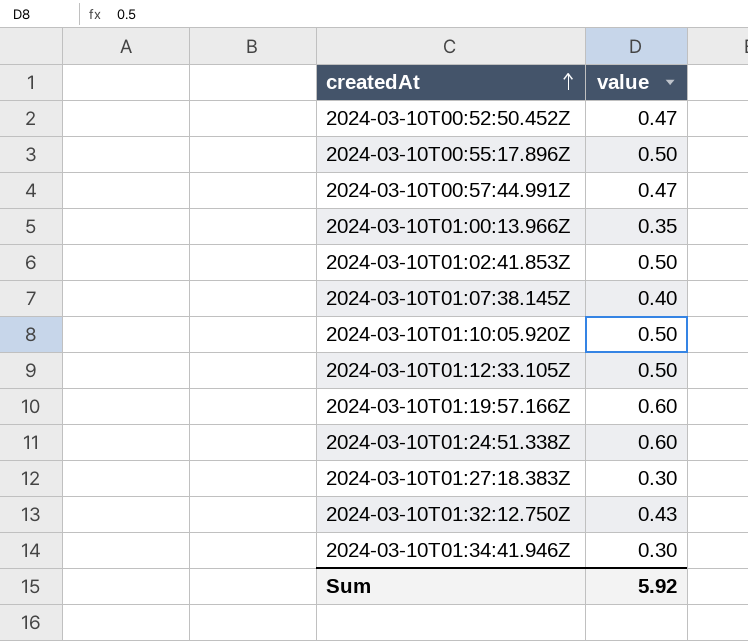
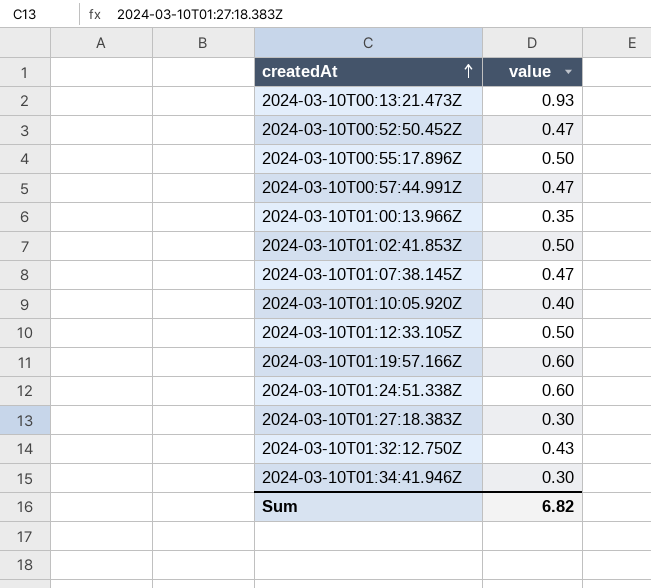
row 2024-03-10T00:13:21.473Z: none -> 0.93
2024-03-10T01:07:38.145Z | value: 0.40 -> 0.47
2024-03-10T01:10:05.920Z | value: 0.50 -> 0.40
Sum | value: 5.92 -> 6.82

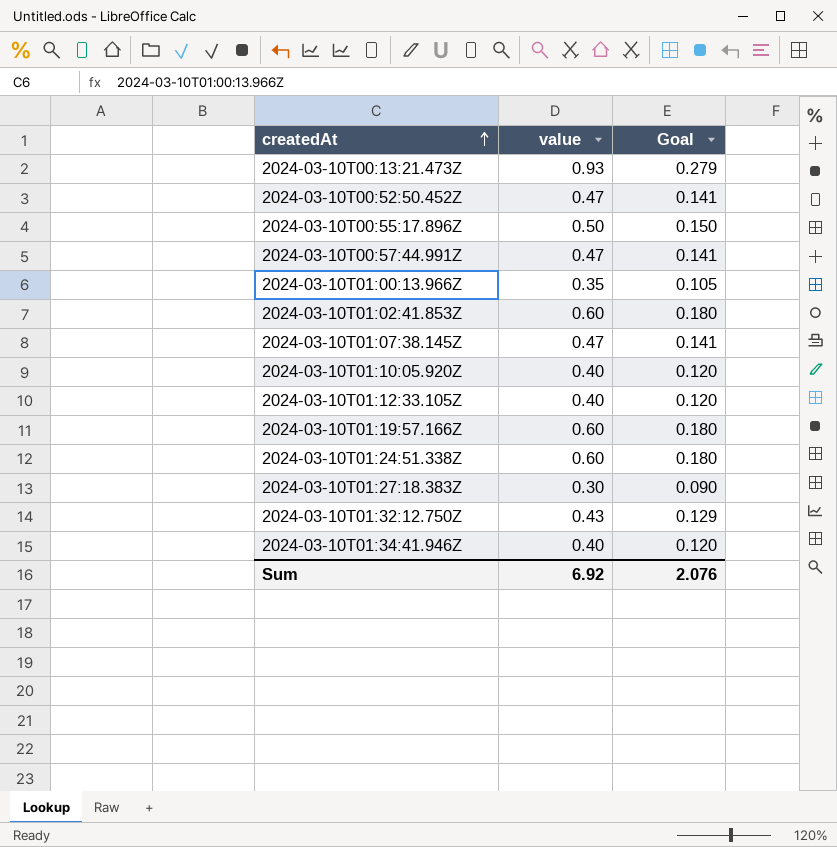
column Goal | formula: none -> [value] * 0.3
2024-03-10T01:02:41.853Z | value: 0.50 -> 0.60
2024-03-10T01:12:33.105Z | value: 0.50 -> 0.40
2024-03-10T01:34:41.946Z | value: 0.30 -> 0.40
Sum | value: 6.82 -> 6.92

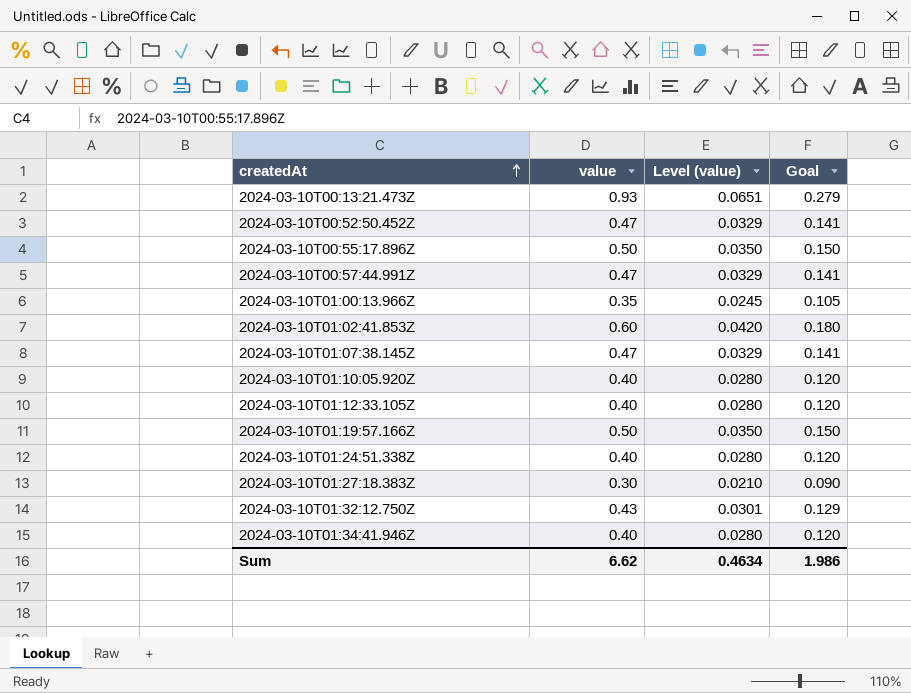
column Level (value) | formula: none -> [value] * 0.07
2024-03-10T01:19:57.166Z | value: 0.60 -> 0.50
2024-03-10T01:19:57.166Z | Goal: 0.180 -> 0.150
2024-03-10T01:24:51.338Z | value: 0.60 -> 0.40
2024-03-10T01:24:51.338Z | Goal: 0.180 -> 0.120
Sum | value: 6.92 -> 6.62
Sum | Goal: 2.076 -> 1.986

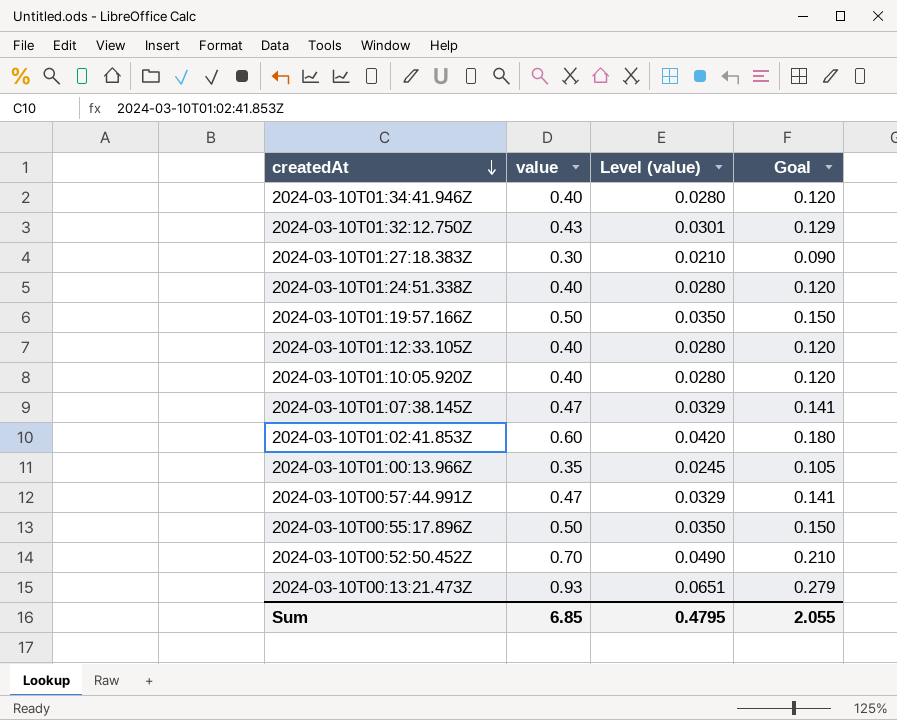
row order: createdAt ascending -> createdAt descending
2024-03-10T00:52:50.452Z | value: 0.47 -> 0.70
2024-03-10T00:52:50.452Z | Level (value): 0.0329 -> 0.0490
2024-03-10T00:52:50.452Z | Goal: 0.141 -> 0.210
Sum | value: 6.62 -> 6.85
Sum | Level (value): 0.4634 -> 0.4795
Sum | Goal: 1.986 -> 2.055

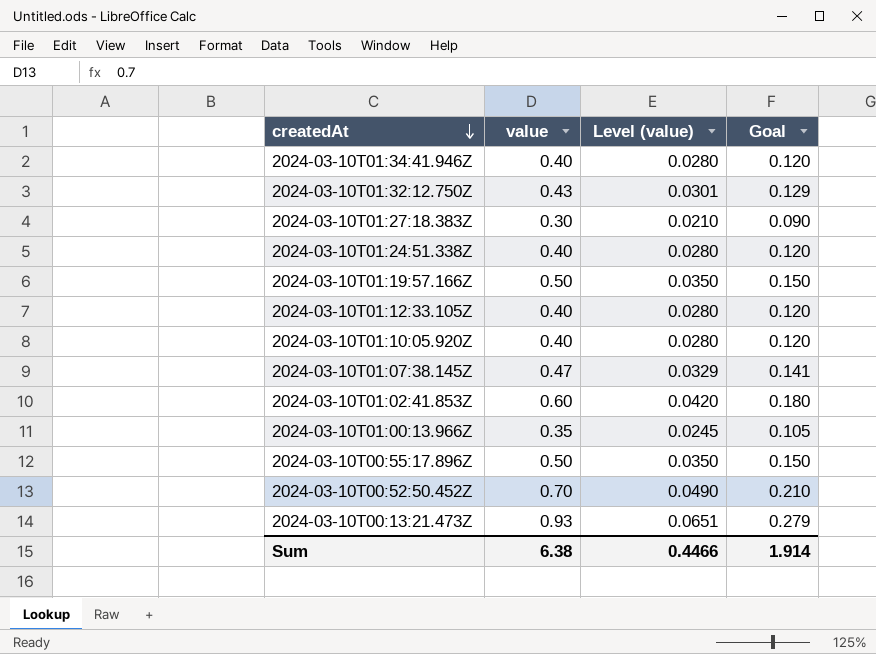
row 2024-03-10T00:57:44.991Z: 0.47 | 0.0329 | 0.141 -> none
Sum | value: 6.85 -> 6.38
Sum | Level (value): 0.4795 -> 0.4466
Sum | Goal: 2.055 -> 1.914

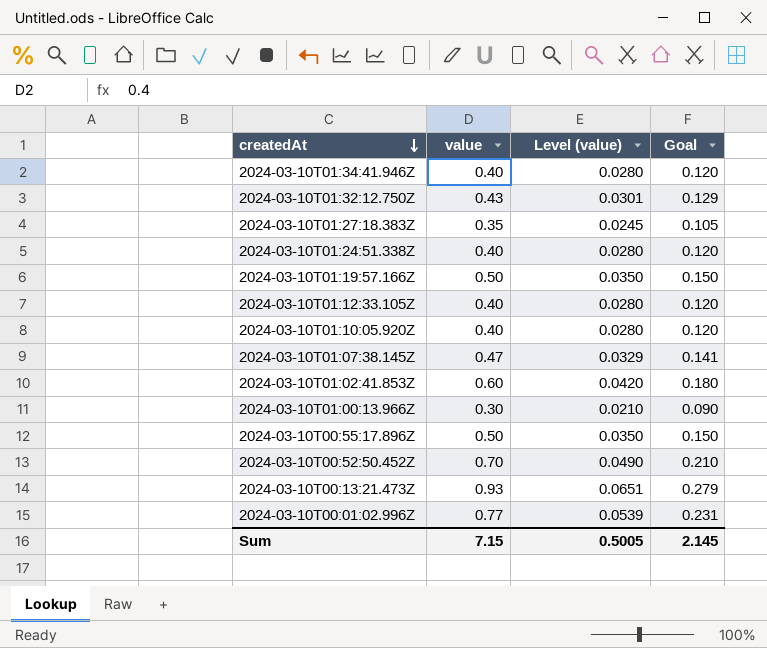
2024-03-10T01:27:18.383Z | value: 0.30 -> 0.35
2024-03-10T01:27:18.383Z | Level (value): 0.0210 -> 0.0245
2024-03-10T01:27:18.383Z | Goal: 0.090 -> 0.105
2024-03-10T01:00:13.966Z | value: 0.35 -> 0.30
2024-03-10T01:00:13.966Z | Level (value): 0.0245 -> 0.0210
2024-03-10T01:00:13.966Z | Goal: 0.105 -> 0.090
row 2024-03-10T00:01:02.996Z: none -> 0.77 | 0.0539 | 0.231
Sum | value: 6.38 -> 7.15
Sum | Level (value): 0.4466 -> 0.5005
Sum | Goal: 1.914 -> 2.145

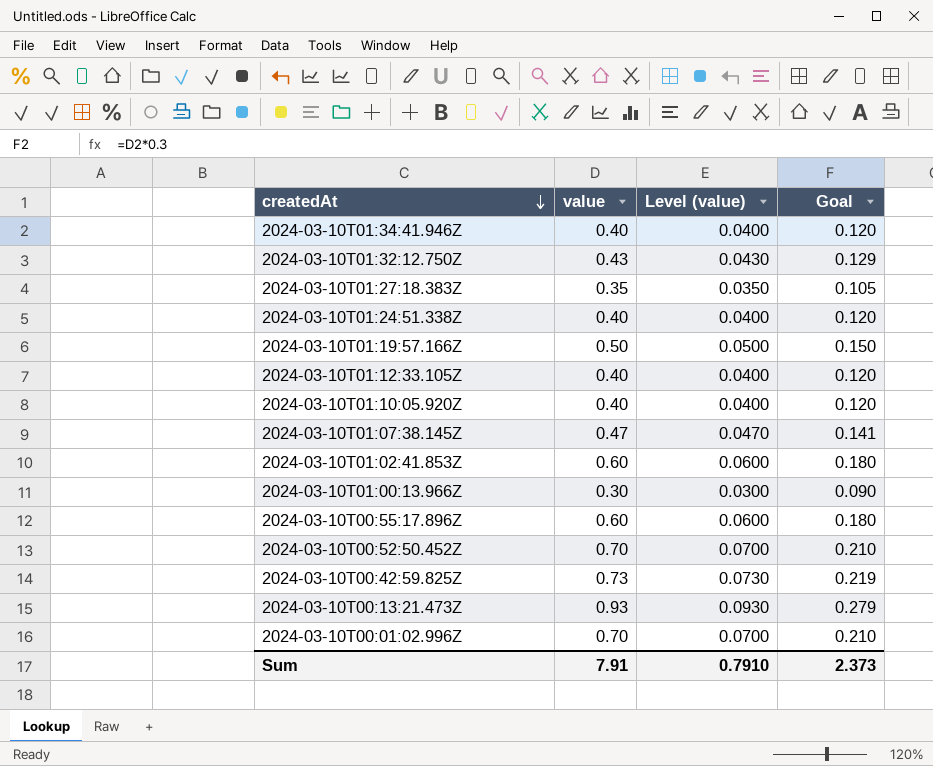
column Level (value) | formula: [value] * 0.07 -> [value] * 0.1
2024-03-10T00:55:17.896Z | value: 0.50 -> 0.60
2024-03-10T00:55:17.896Z | Goal: 0.150 -> 0.180
row 2024-03-10T00:42:59.825Z: none -> 0.73 | 0.0730 | 0.219
2024-03-10T00:01:02.996Z | value: 0.77 -> 0.70
2024-03-10T00:01:02.996Z | Goal: 0.231 -> 0.210
Sum | value: 7.15 -> 7.91
Sum | Level (value): 0.5005 -> 0.7910
Sum | Goal: 2.145 -> 2.373

